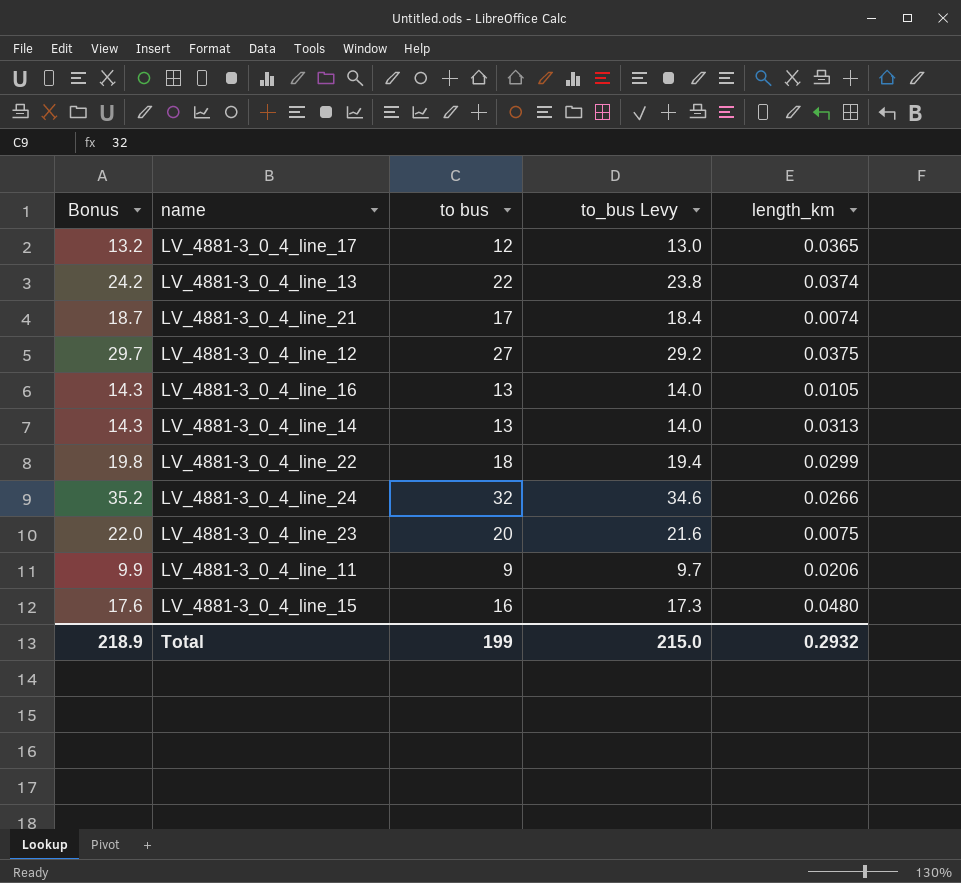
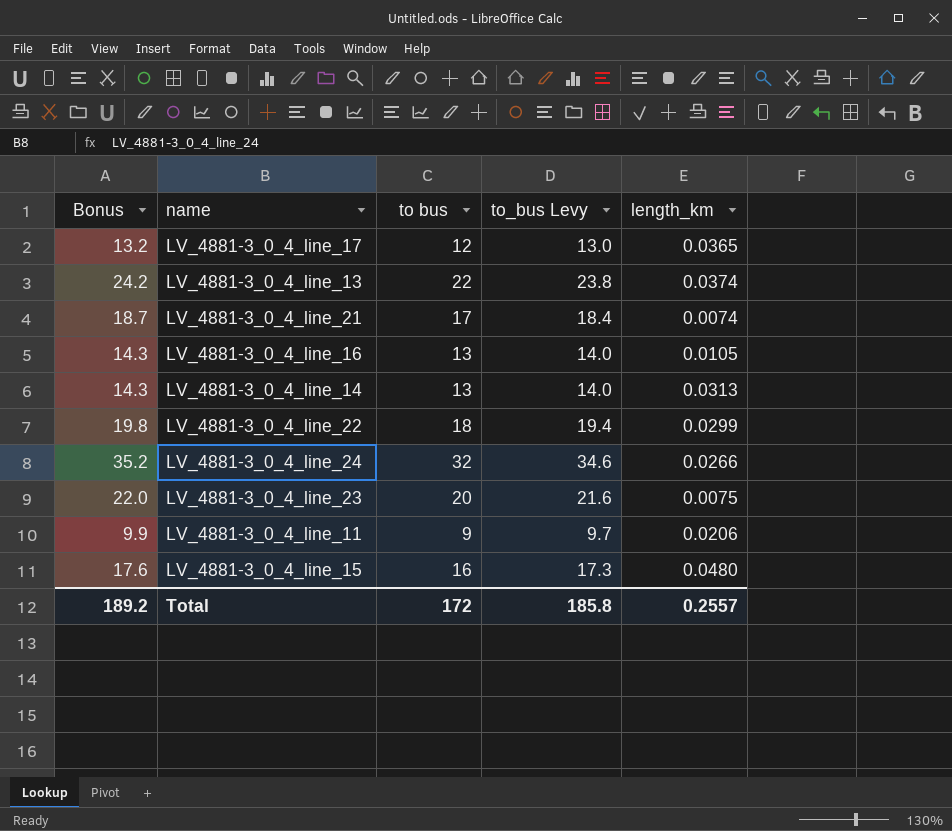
row LV_4881-3_0_4_line_12: 29.7 | 27 | 29.2 | 0.0375 -> none
Total | Bonus: 218.9 -> 189.2
Total | to bus: 199 -> 172
Total | to_bus Levy: 215.0 -> 185.8
Total | length_km: 0.2932 -> 0.2557

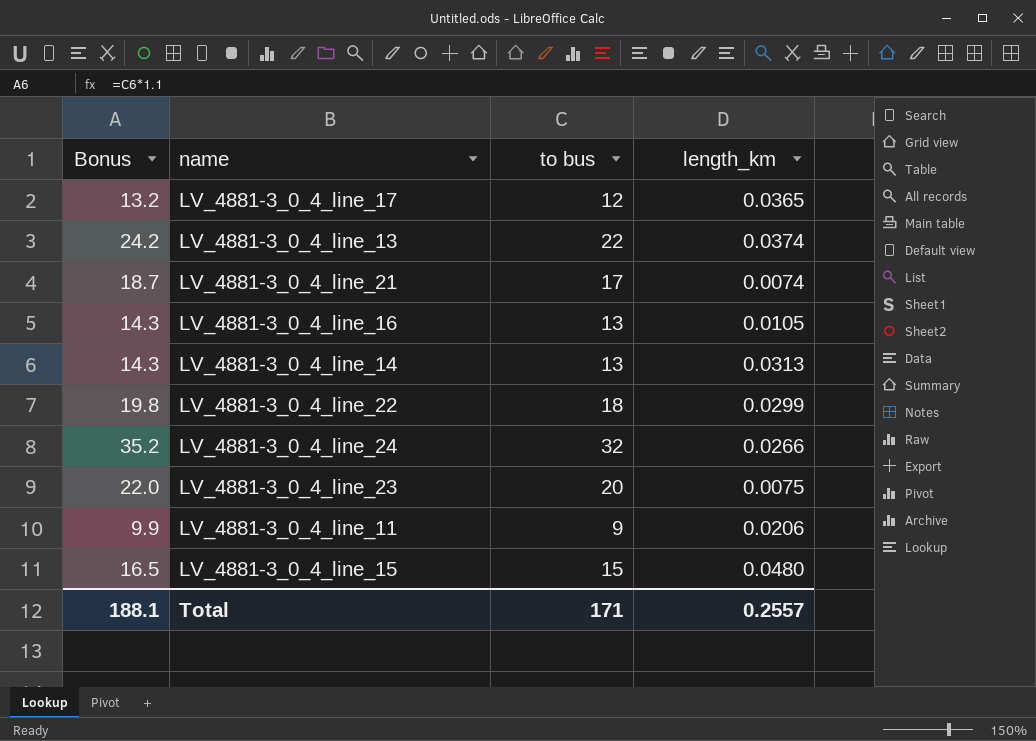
column to_bus Levy | formula: [to bus] * 1.08 -> none
LV_4881-3_0_4_line_15 | Bonus: 17.6 -> 16.5
LV_4881-3_0_4_line_15 | to bus: 16 -> 15
Total | Bonus: 189.2 -> 188.1
Total | to bus: 172 -> 171

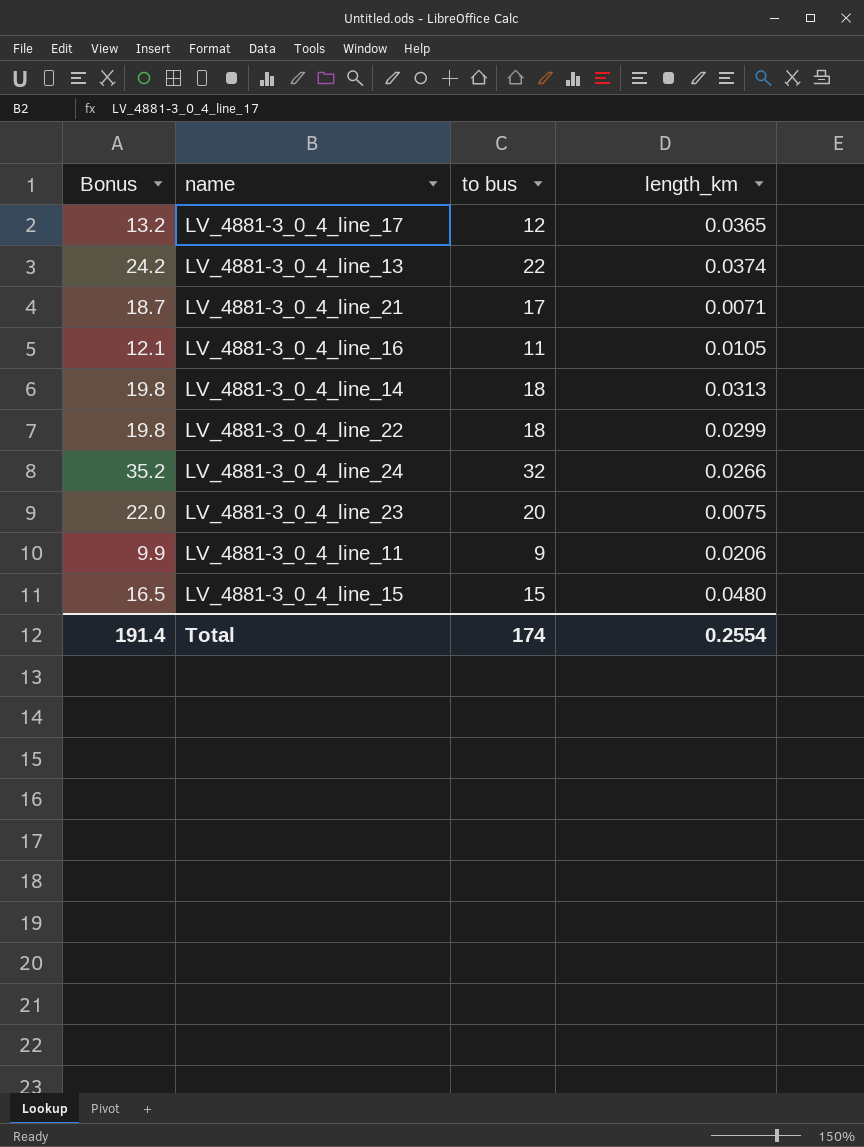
LV_4881-3_0_4_line_21 | length_km: 0.0074 -> 0.0071
LV_4881-3_0_4_line_16 | Bonus: 14.3 -> 12.1
LV_4881-3_0_4_line_16 | to bus: 13 -> 11
LV_4881-3_0_4_line_14 | Bonus: 14.3 -> 19.8
LV_4881-3_0_4_line_14 | to bus: 13 -> 18
Total | Bonus: 188.1 -> 191.4
Total | to bus: 171 -> 174
Total | length_km: 0.2557 -> 0.2554

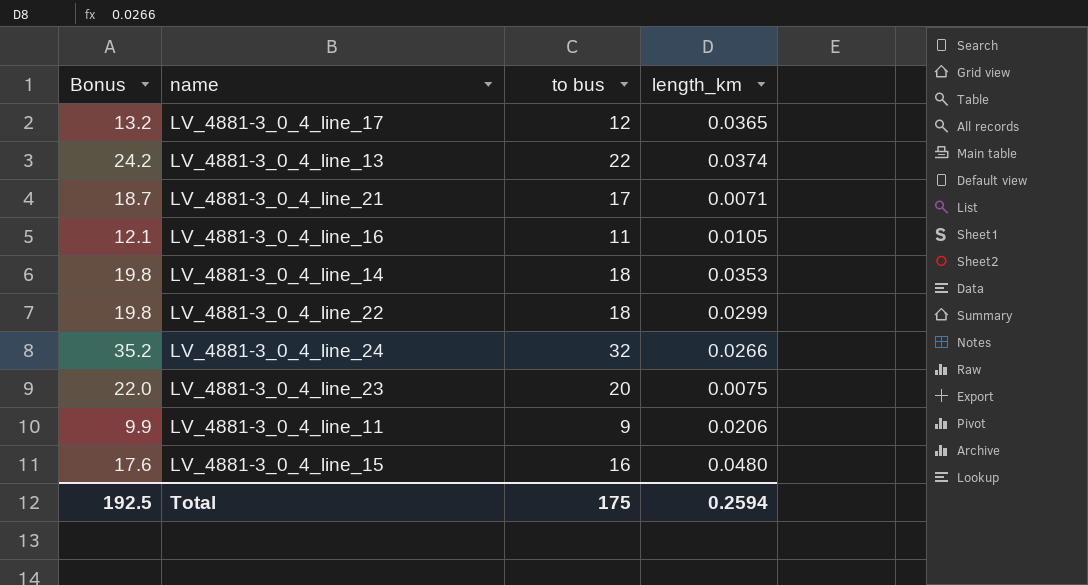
LV_4881-3_0_4_line_14 | length_km: 0.0313 -> 0.0353
LV_4881-3_0_4_line_15 | Bonus: 16.5 -> 17.6
LV_4881-3_0_4_line_15 | to bus: 15 -> 16
Total | Bonus: 191.4 -> 192.5
Total | to bus: 174 -> 175
Total | length_km: 0.2554 -> 0.2594

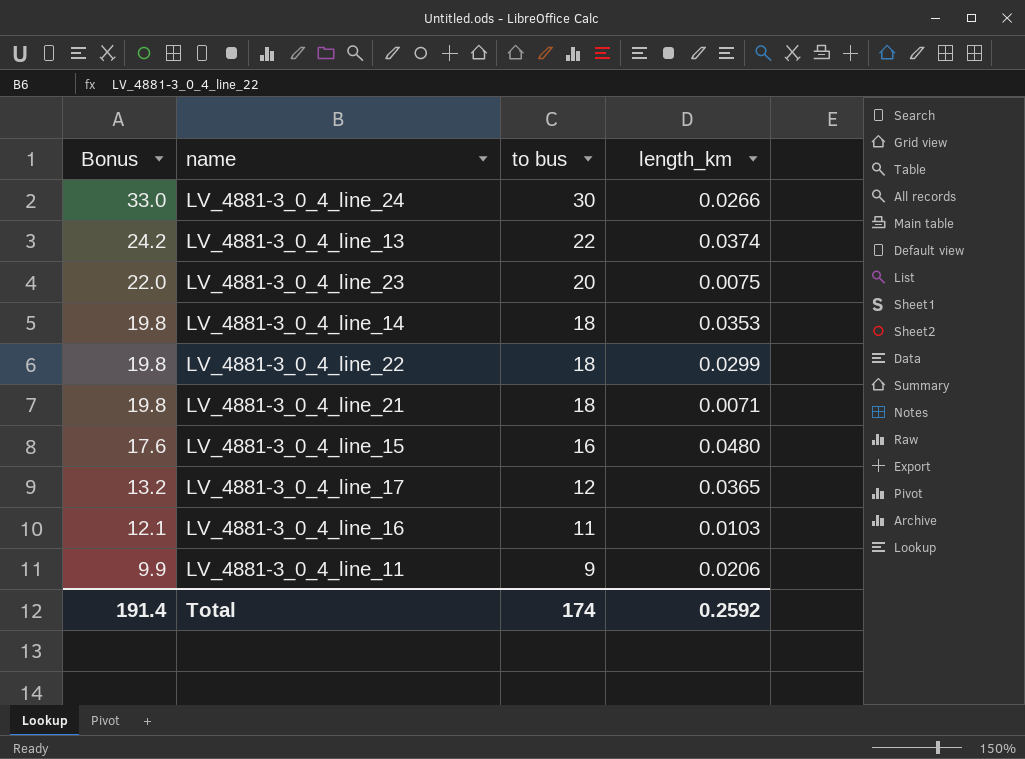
row order: none -> Bonus descending
LV_4881-3_0_4_line_24 | Bonus: 35.2 -> 33.0
LV_4881-3_0_4_line_24 | to bus: 32 -> 30
LV_4881-3_0_4_line_21 | Bonus: 18.7 -> 19.8
LV_4881-3_0_4_line_21 | to bus: 17 -> 18
LV_4881-3_0_4_line_16 | length_km: 0.0105 -> 0.0103
Total | Bonus: 192.5 -> 191.4
Total | to bus: 175 -> 174
Total | length_km: 0.2594 -> 0.2592

